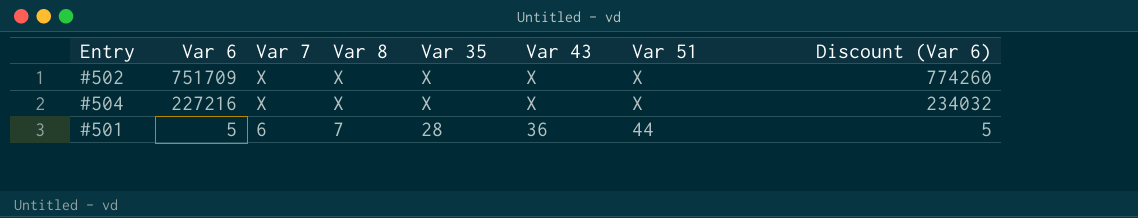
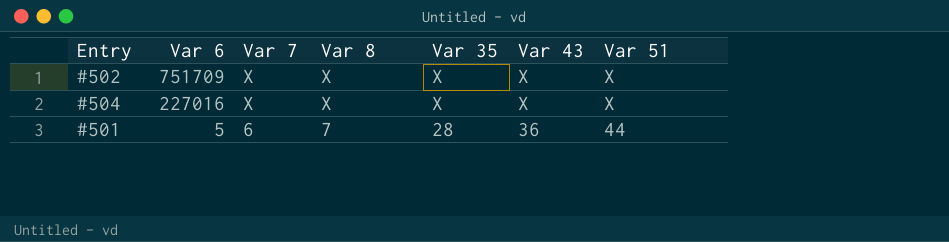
column Discount (Var 6) | formula: [Var 6] * 1.03 -> none
#504 | Var 6: 227216 -> 227016

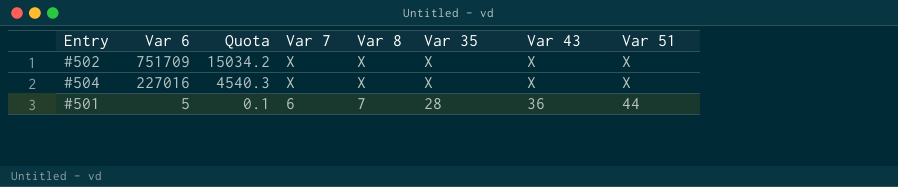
column Quota | formula: none -> [Var 6] * 0.02

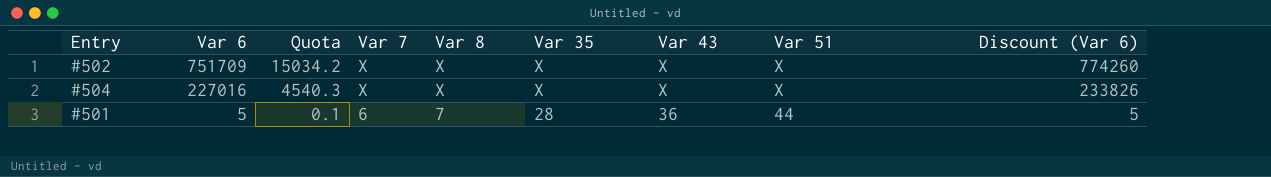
column Discount (Var 6) | formula: none -> [Var 6] * 1.03

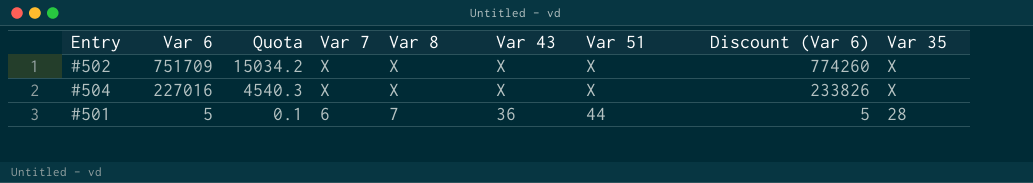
column Var 35 | position: 6 -> 9

